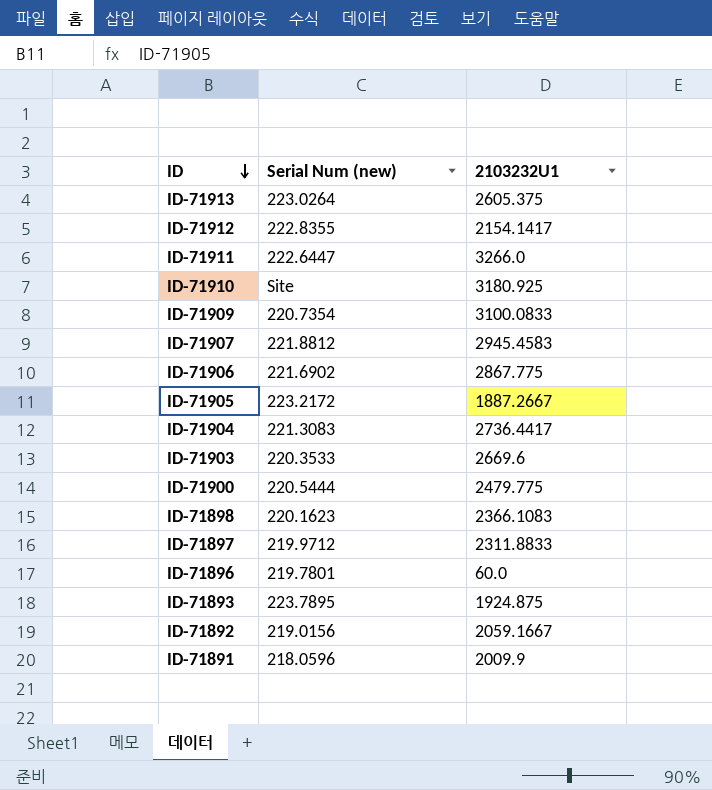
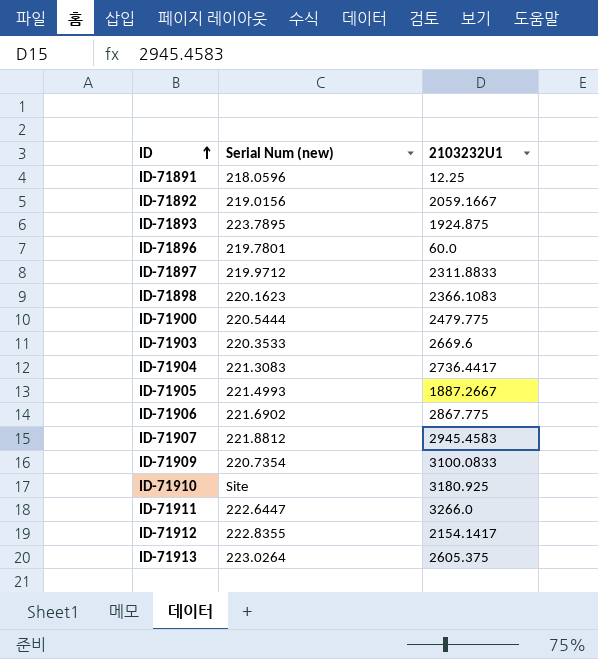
row order: ID descending -> ID ascending
ID-71891 | 2103232U1: 2009.9 -> 12.25
ID-71905 | Serial Num (new): 223.2172 -> 221.4993

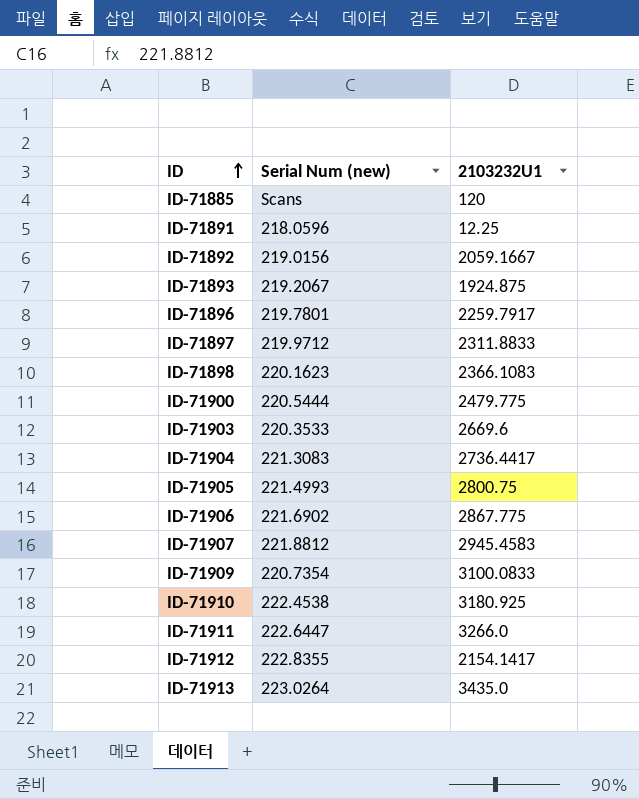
row ID-71885: none -> Scans | 120
ID-71893 | Serial Num (new): 223.7895 -> 219.2067
ID-71896 | 2103232U1: 60.0 -> 2259.7917
ID-71905 | 2103232U1: 1887.2667 -> 2800.75
ID-71910 | Serial Num (new): Site -> 222.4538
ID-71913 | 2103232U1: 2605.375 -> 3435.0

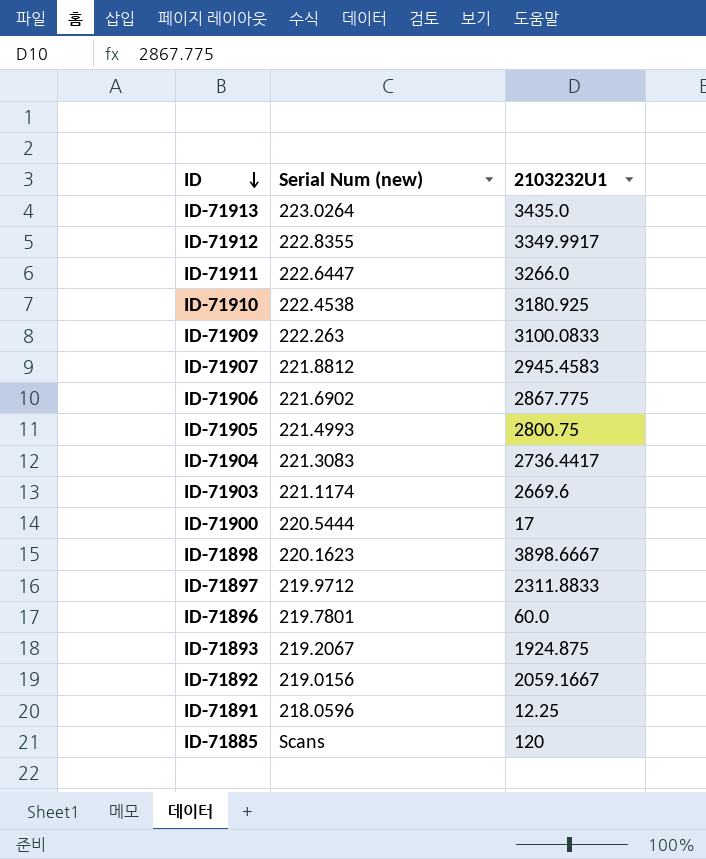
row order: ID ascending -> ID descending
ID-71912 | 2103232U1: 2154.1417 -> 3349.9917
ID-71909 | Serial Num (new): 220.7354 -> 222.263
ID-71903 | Serial Num (new): 220.3533 -> 221.1174
ID-71900 | 2103232U1: 2479.775 -> 17
ID-71898 | 2103232U1: 2366.1083 -> 3898.6667
ID-71896 | 2103232U1: 2259.7917 -> 60.0

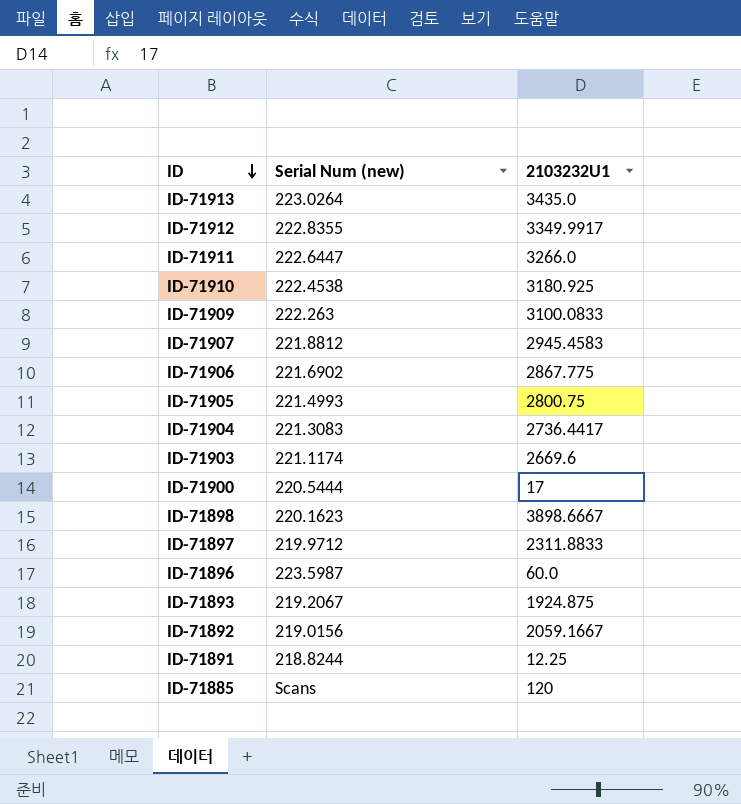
ID-71896 | Serial Num (new): 219.7801 -> 223.5987
ID-71891 | Serial Num (new): 218.0596 -> 218.8244

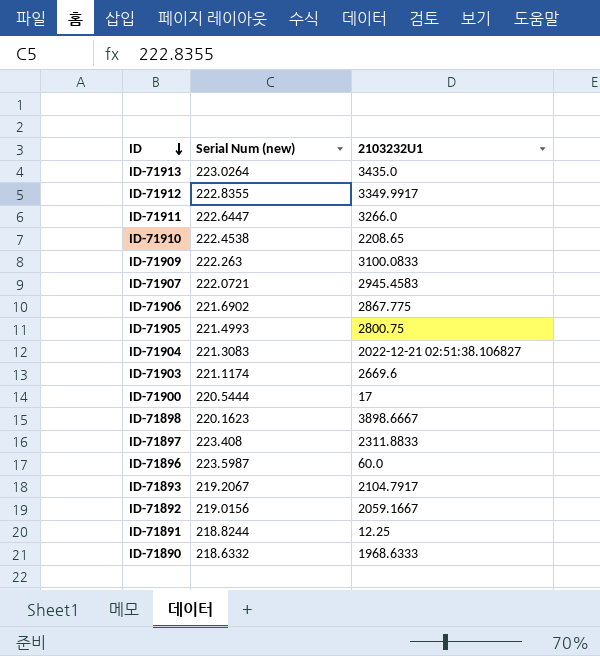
row ID-71885: Scans | 120 -> none
ID-71910 | 2103232U1: 3180.925 -> 2208.65
ID-71907 | Serial Num (new): 221.8812 -> 222.0721
ID-71904 | 2103232U1: 2736.4417 -> 2022-12-21 02:51:38.106827
ID-71897 | Serial Num (new): 219.9712 -> 223.408
ID-71893 | 2103232U1: 1924.875 -> 2104.7917
row ID-71890: none -> 218.6332 | 1968.6333

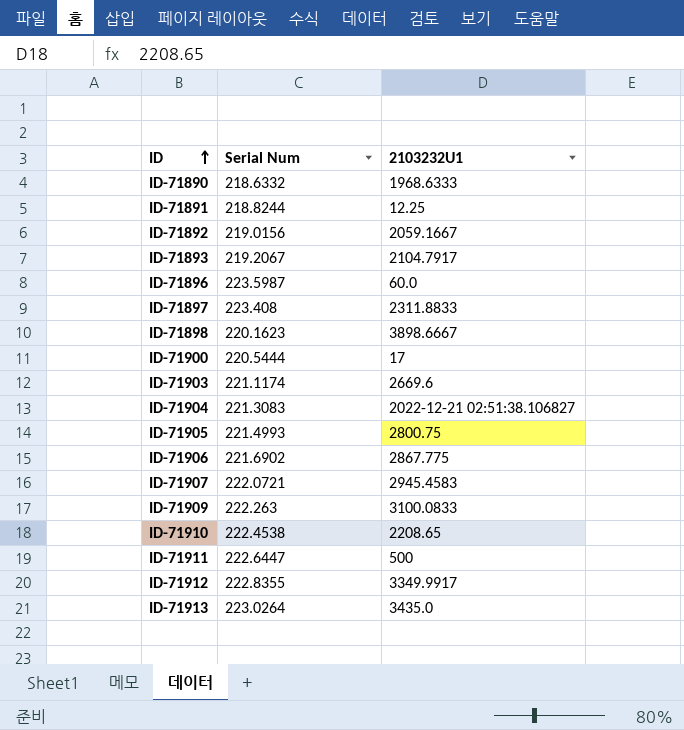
row order: ID descending -> ID ascending
column name: Serial Num (new) -> Serial Num
ID-71911 | 2103232U1: 3266.0 -> 500

